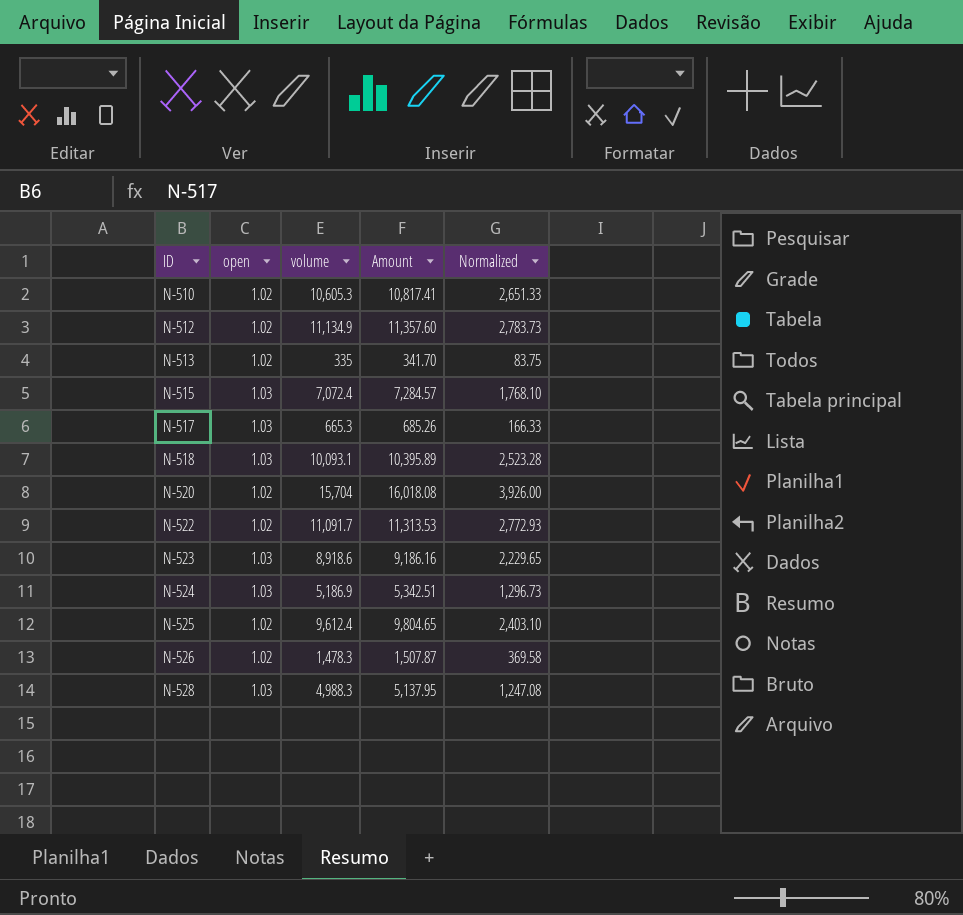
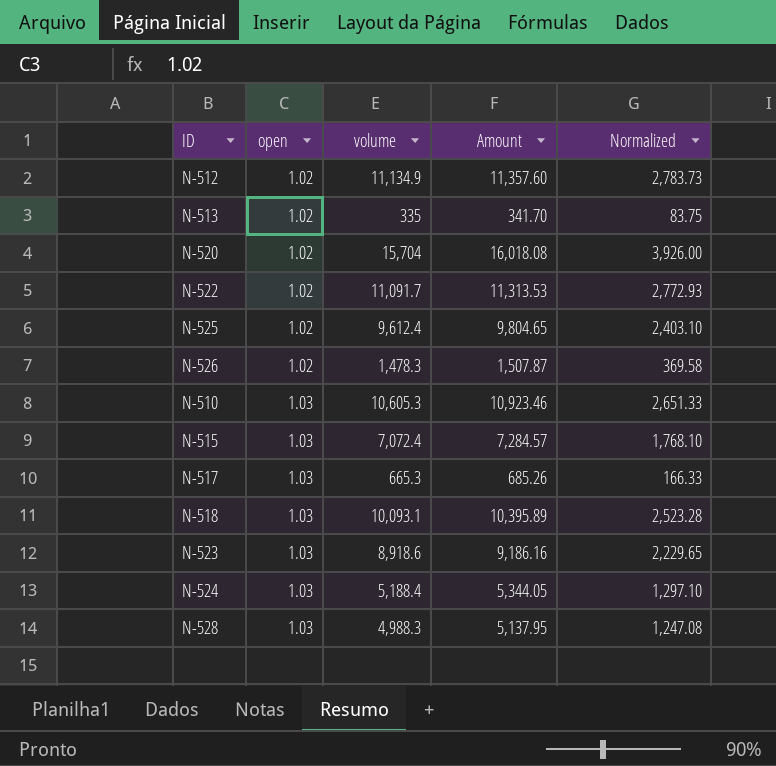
row order: ID ascending -> open ascending
N-510 | open: 1.02 -> 1.03
N-510 | Amount: 10,817.41 -> 10,923.46
N-524 | volume: 5,186.9 -> 5,188.4
N-524 | Amount: 5,342.51 -> 5,344.05
N-524 | Normalized: 1,296.73 -> 1,297.10

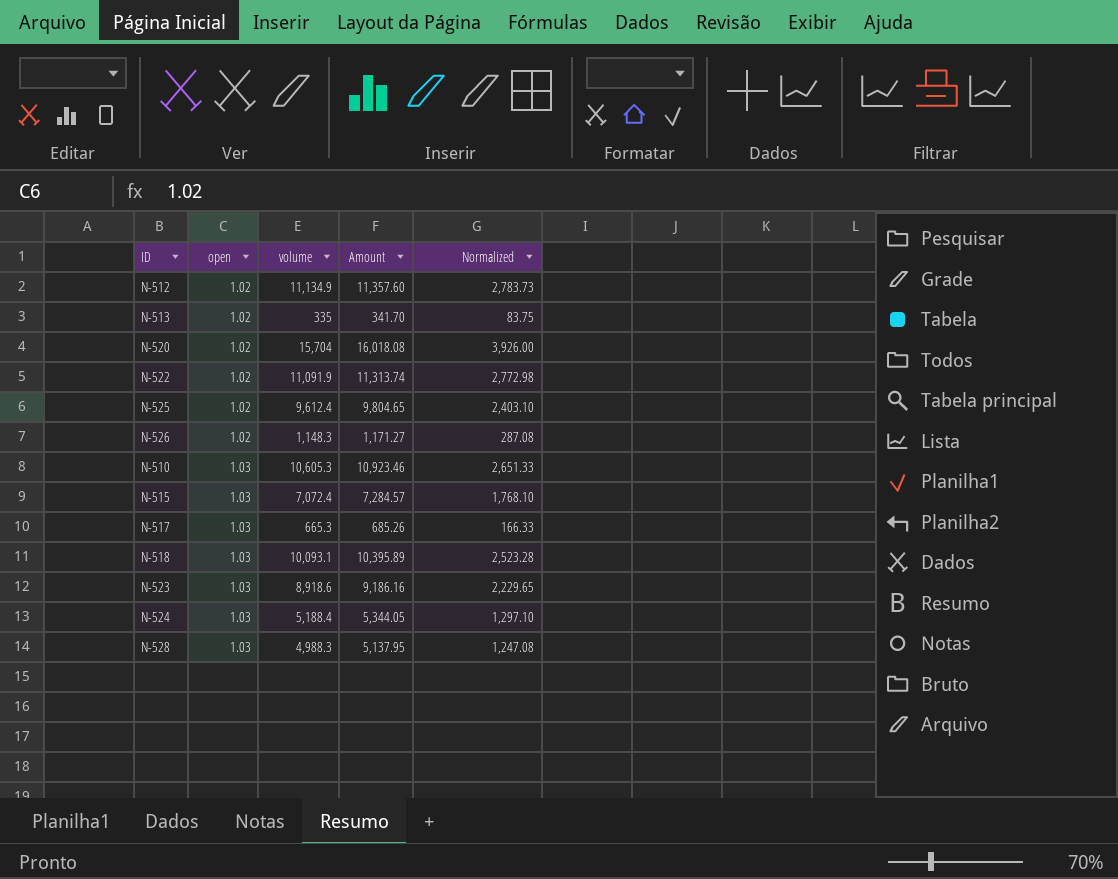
N-522 | volume: 11,091.7 -> 11,091.9
N-522 | Amount: 11,313.53 -> 11,313.74
N-522 | Normalized: 2,772.93 -> 2,772.98
N-526 | volume: 1,478.3 -> 1,148.3
N-526 | Amount: 1,507.87 -> 1,171.27
N-526 | Normalized: 369.58 -> 287.08

